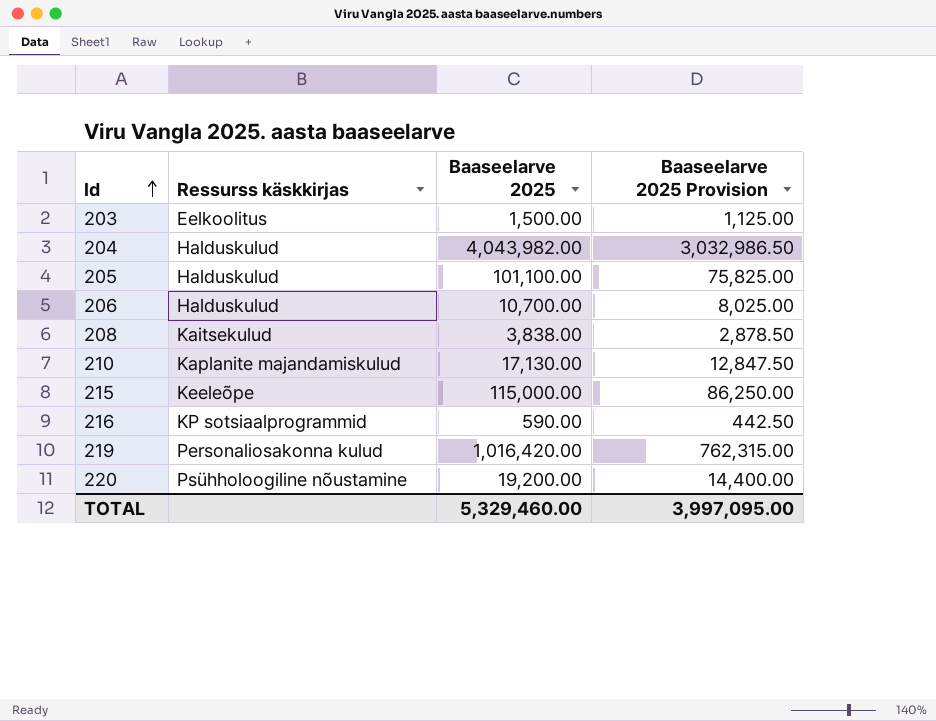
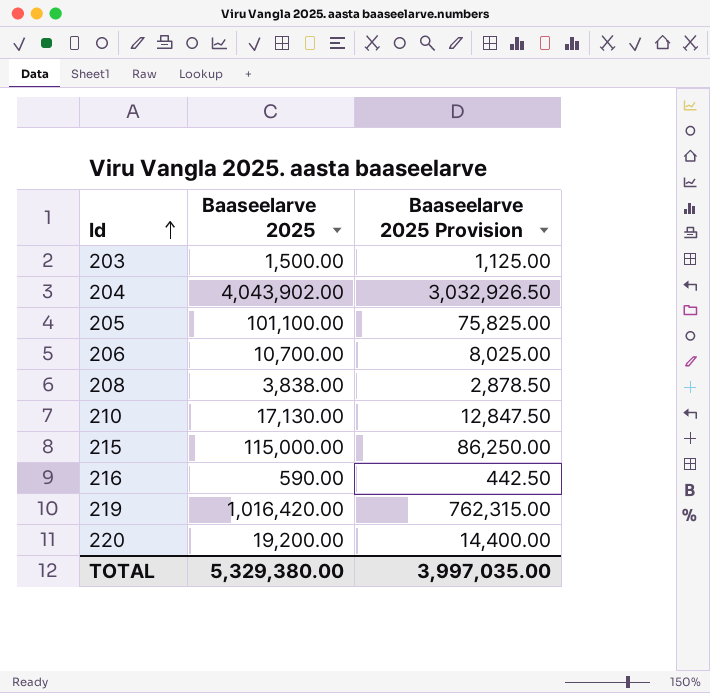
column Ressurss käskkirjas | position: 2 -> none
204 | Baaseelarve 2025: 4,043,982.00 -> 4,043,902.00
204 | Baaseelarve 2025 Provision: 3,032,986.50 -> 3,032,926.50
TOTAL | Baaseelarve 2025: 5,329,460.00 -> 5,329,380.00
TOTAL | Baaseelarve 2025 Provision: 3,997,095.00 -> 3,997,035.00

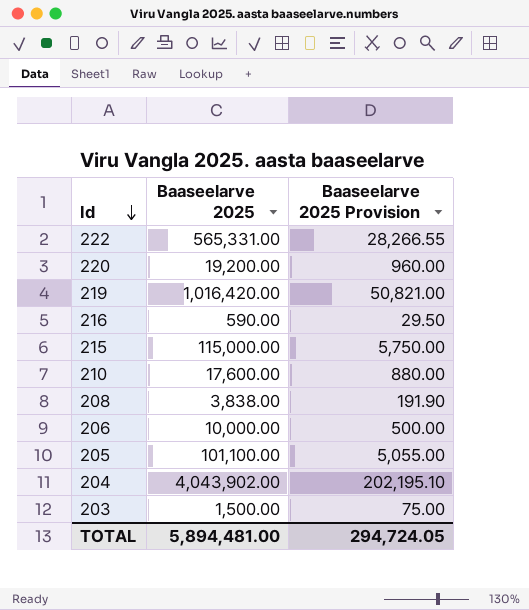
row order: Id ascending -> Id descending
column Baaseelarve 2025 Provision | formula: [Baaseelarve 2025] * 0.75 -> [Baaseelarve 2025] * 0.05
row 222: none -> 565,331.00 | 28,266.55
210 | Baaseelarve 2025: 17,130.00 -> 17,600.00
206 | Baaseelarve 2025: 10,700.00 -> 10,000.00
TOTAL | Baaseelarve 2025: 5,329,380.00 -> 5,894,481.00
TOTAL | Baaseelarve 2025 Provision: 3,997,035.00 -> 294,724.05

